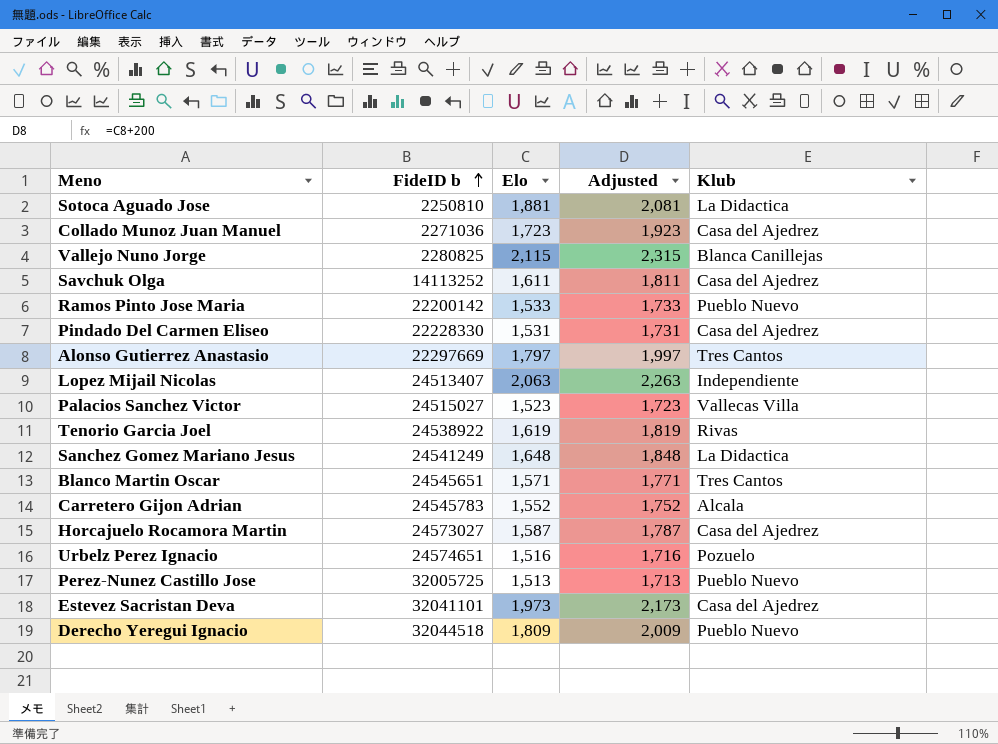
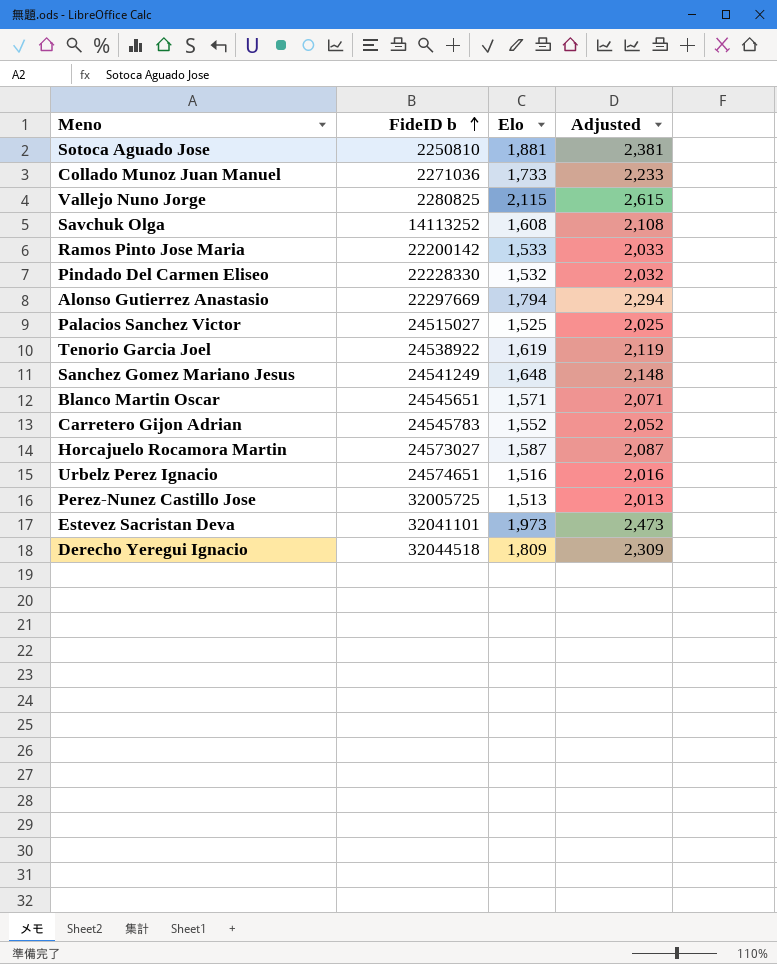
column Klub | position: 5 -> none
column Adjusted | formula: [Elo] + 200 -> [Elo] + 500
row Lopez Mijail Nicolas: 24513407 | 2,063 | 2,263 | Independiente -> none
Collado Munoz Juan Manuel | Elo: 1,723 -> 1,733
Savchuk Olga | Elo: 1,611 -> 1,608
Pindado Del Carmen Eliseo | Elo: 1,531 -> 1,532
Alonso Gutierrez Anastasio | Elo: 1,797 -> 1,794
Palacios Sanchez Victor | Elo: 1,523 -> 1,525

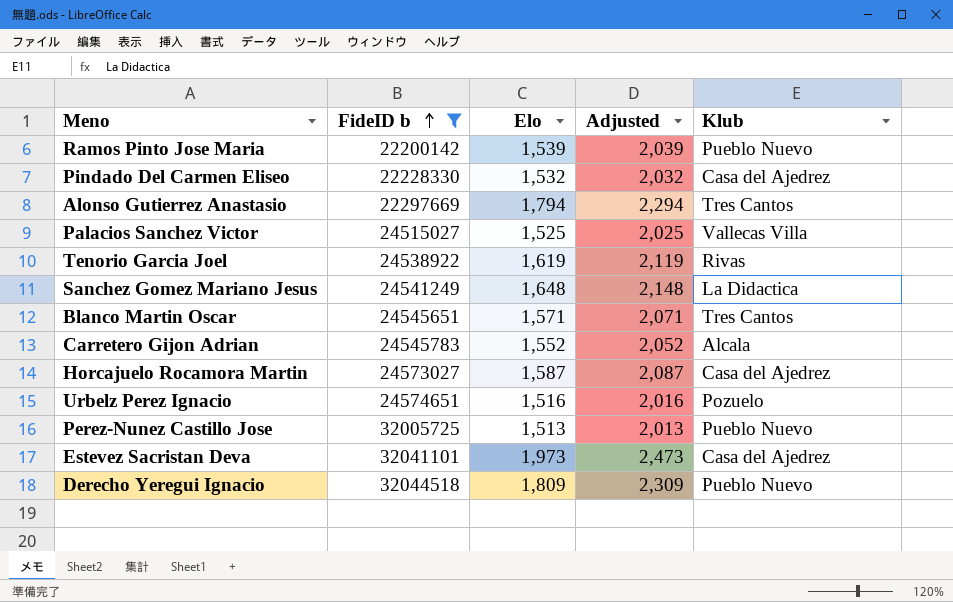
filter: none -> FideID b >= 22200142
column Klub | position: none -> 5
Ramos Pinto Jose Maria | Elo: 1,533 -> 1,539
Ramos Pinto Jose Maria | Adjusted: 2,033 -> 2,039

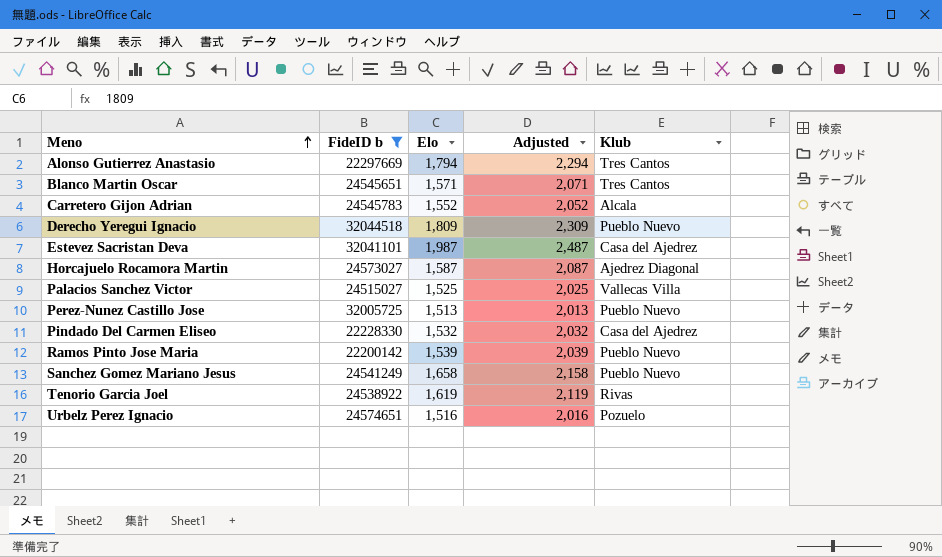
row order: FideID b ascending -> Meno ascending
Estevez Sacristan Deva | Elo: 1,973 -> 1,987
Estevez Sacristan Deva | Adjusted: 2,473 -> 2,487
Horcajuelo Rocamora Martin | Klub: Casa del Ajedrez -> Ajedrez Diagonal
Sanchez Gomez Mariano Jesus | Elo: 1,648 -> 1,658
Sanchez Gomez Mariano Jesus | Adjusted: 2,148 -> 2,158
Sanchez Gomez Mariano Jesus | Klub: La Didactica -> Pueblo Nuevo

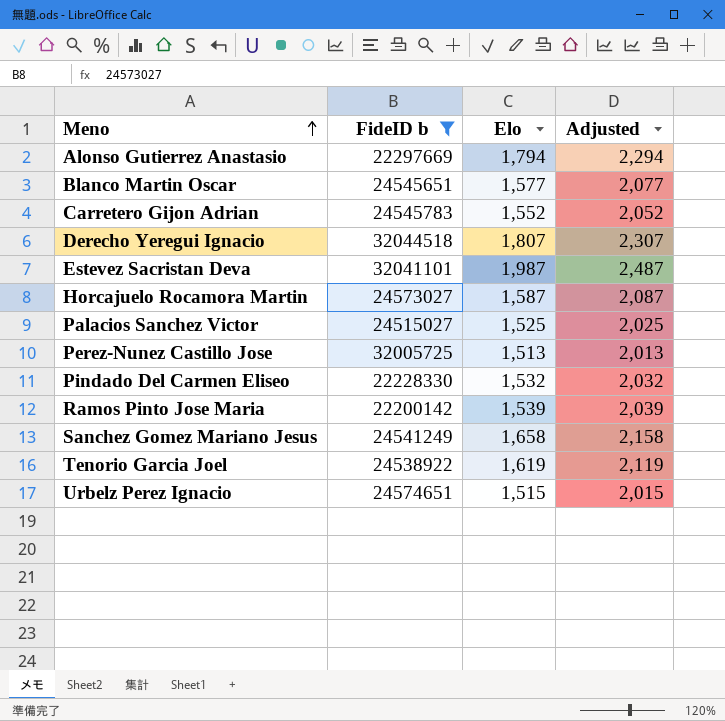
column Klub | position: 5 -> none
Blanco Martin Oscar | Elo: 1,571 -> 1,577
Blanco Martin Oscar | Adjusted: 2,071 -> 2,077
Derecho Yeregui Ignacio | Elo: 1,809 -> 1,807
Derecho Yeregui Ignacio | Adjusted: 2,309 -> 2,307
Urbelz Perez Ignacio | Elo: 1,516 -> 1,515
Urbelz Perez Ignacio | Adjusted: 2,016 -> 2,015

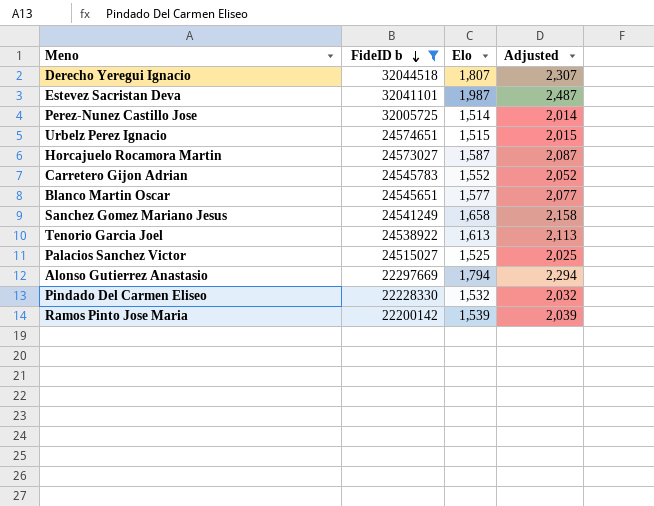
row order: Meno ascending -> FideID b descending
Perez-Nunez Castillo Jose | Elo: 1,513 -> 1,514
Perez-Nunez Castillo Jose | Adjusted: 2,013 -> 2,014
Tenorio Garcia Joel | Elo: 1,619 -> 1,613
Tenorio Garcia Joel | Adjusted: 2,119 -> 2,113

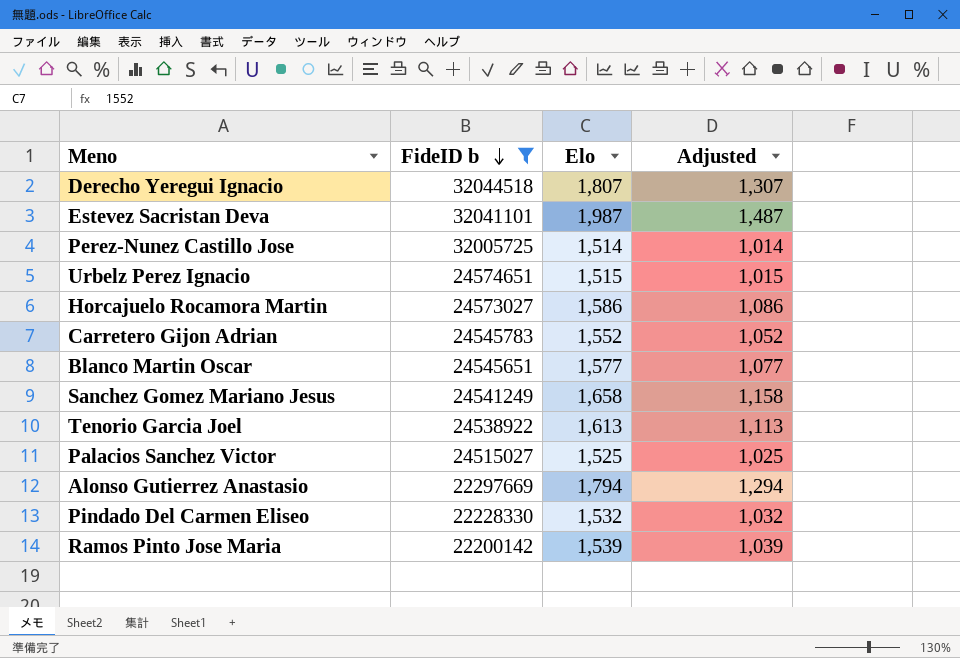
column Adjusted | formula: [Elo] + 500 -> [Elo] - 500
Horcajuelo Rocamora Martin | Elo: 1,587 -> 1,586

